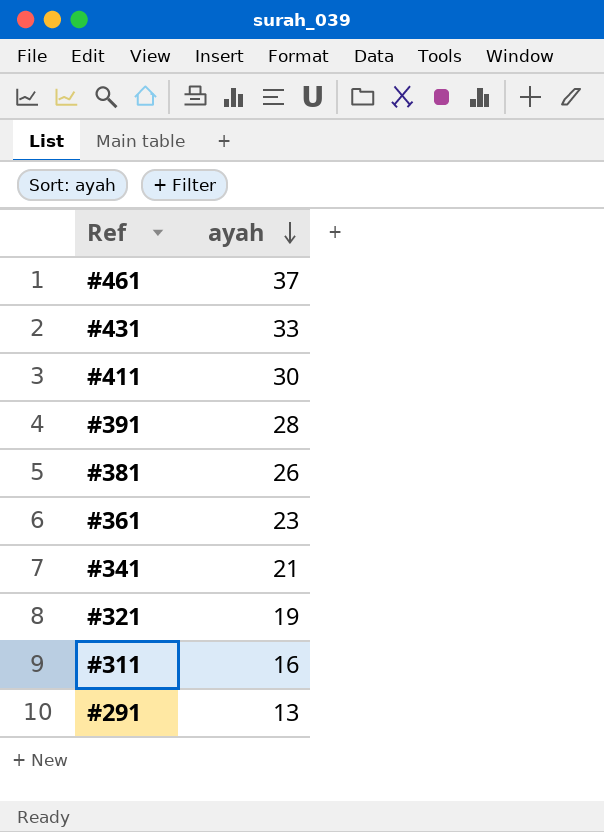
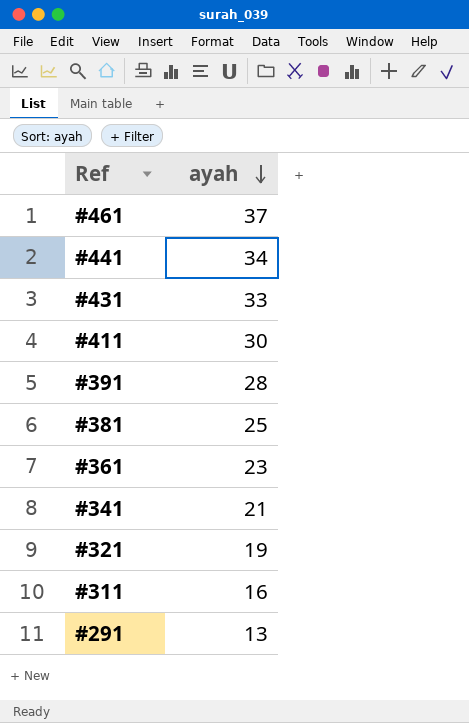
row #441: none -> 34
#381 | ayah: 26 -> 25

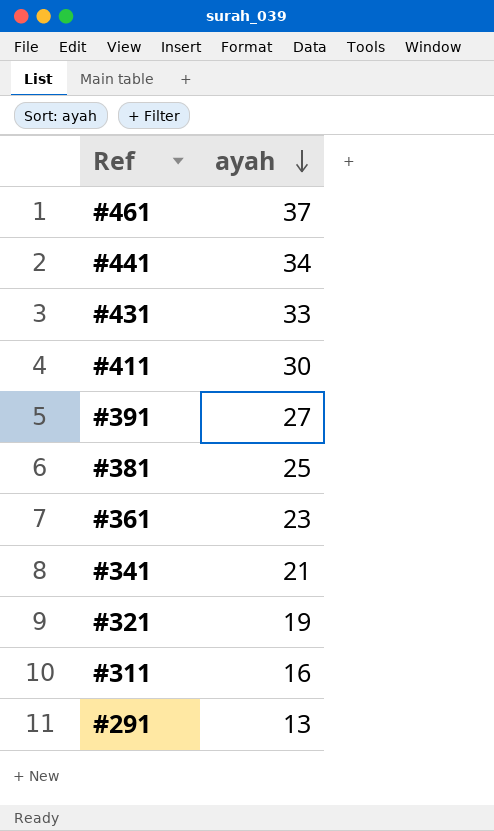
#391 | ayah: 28 -> 27

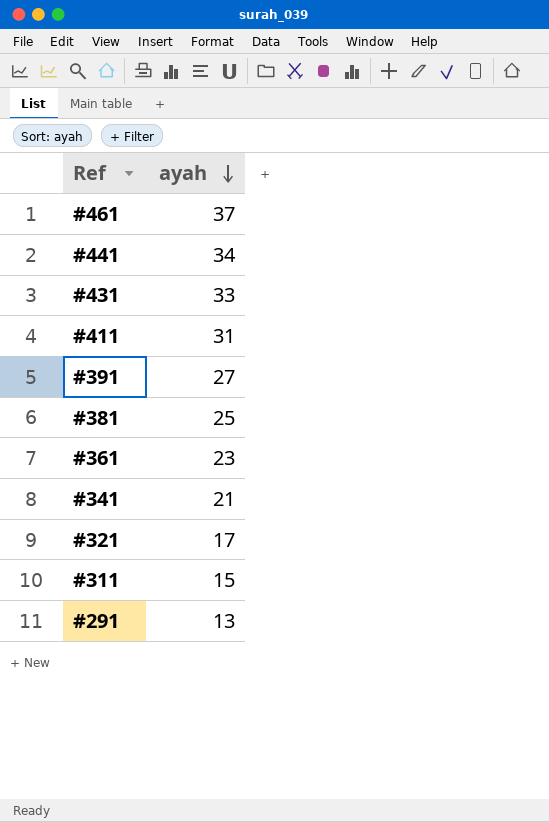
#411 | ayah: 30 -> 31
#321 | ayah: 19 -> 17
#311 | ayah: 16 -> 15

